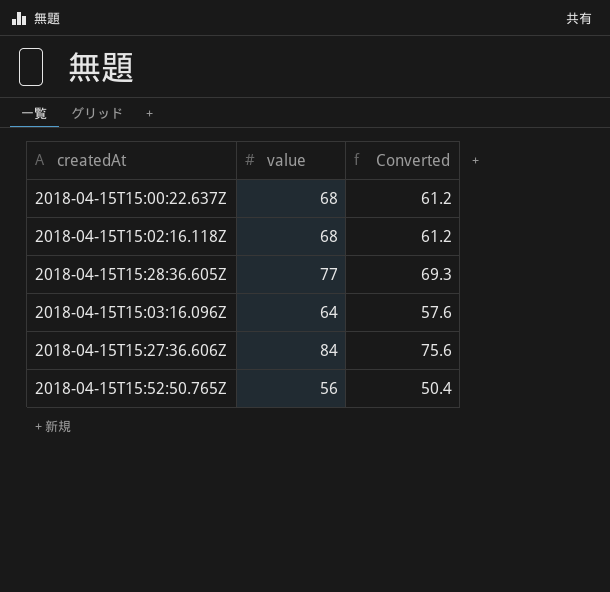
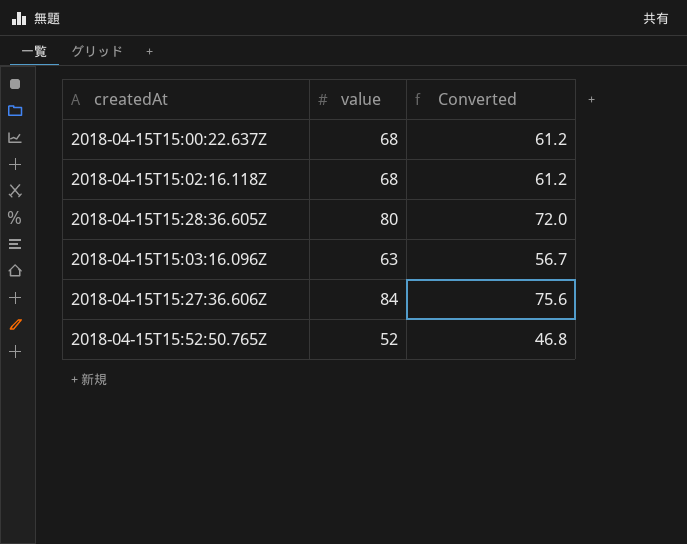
2018-04-15T15:28:36.605Z | value: 77 -> 80
2018-04-15T15:28:36.605Z | Converted: 69.3 -> 72.0
2018-04-15T15:03:16.096Z | value: 64 -> 63
2018-04-15T15:03:16.096Z | Converted: 57.6 -> 56.7
2018-04-15T15:52:50.765Z | value: 56 -> 52
2018-04-15T15:52:50.765Z | Converted: 50.4 -> 46.8

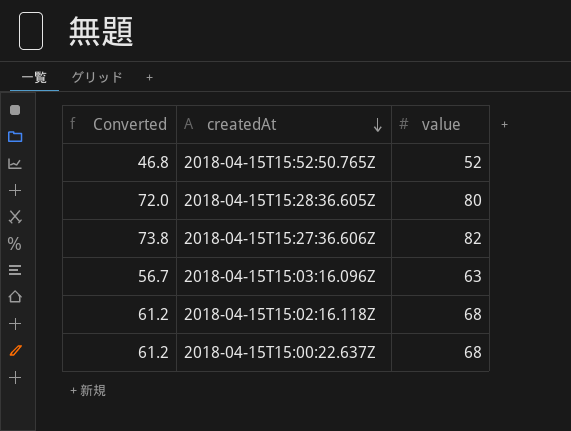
row order: none -> createdAt descending
column Converted | position: 3 -> 1
2018-04-15T15:27:36.606Z | Converted: 75.6 -> 73.8
2018-04-15T15:27:36.606Z | value: 84 -> 82

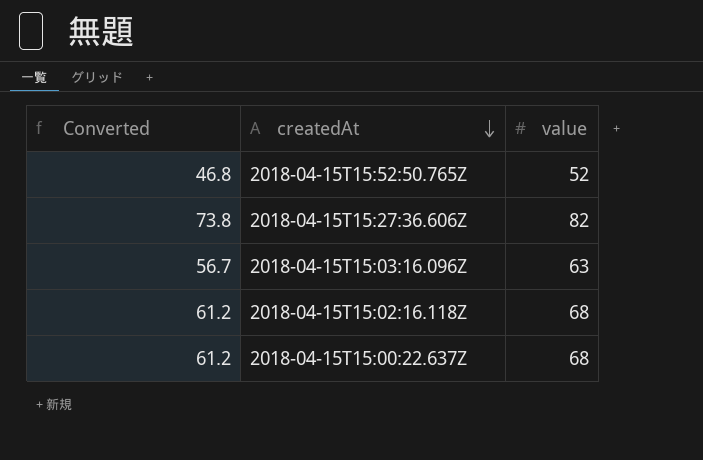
row 2018-04-15T15:28:36.605Z: 72.0 | 80 -> none

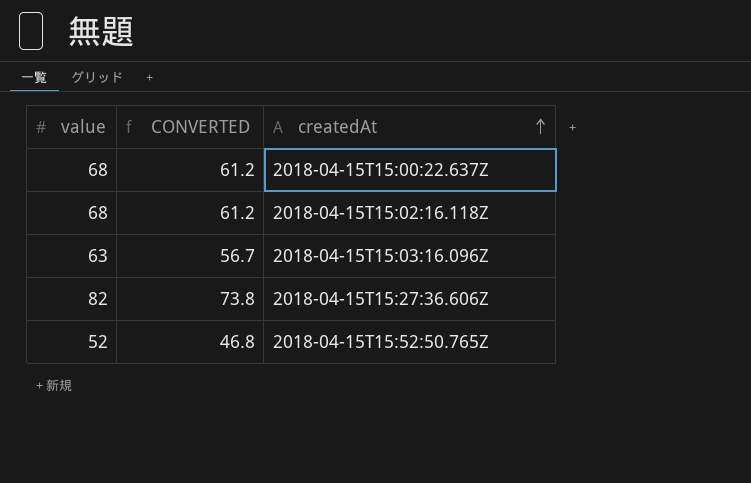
row order: createdAt descending -> createdAt ascending
column value | position: 3 -> 1
column name: Converted -> CONVERTED

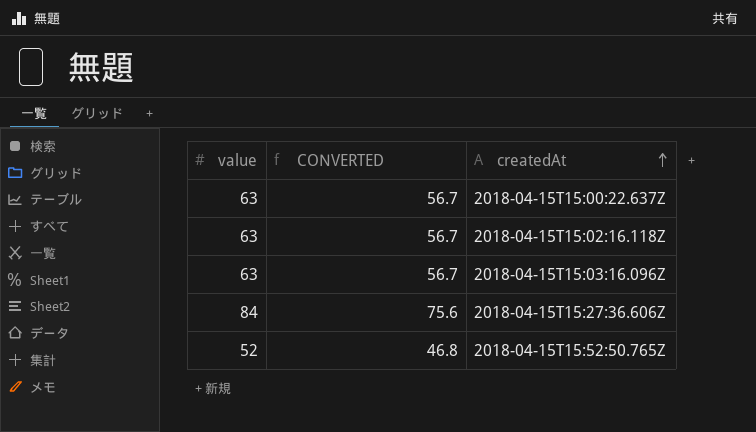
2018-04-15T15:00:22.637Z | value: 68 -> 63
2018-04-15T15:00:22.637Z | CONVERTED: 61.2 -> 56.7
2018-04-15T15:02:16.118Z | value: 68 -> 63
2018-04-15T15:02:16.118Z | CONVERTED: 61.2 -> 56.7
2018-04-15T15:27:36.606Z | value: 82 -> 84
2018-04-15T15:27:36.606Z | CONVERTED: 73.8 -> 75.6

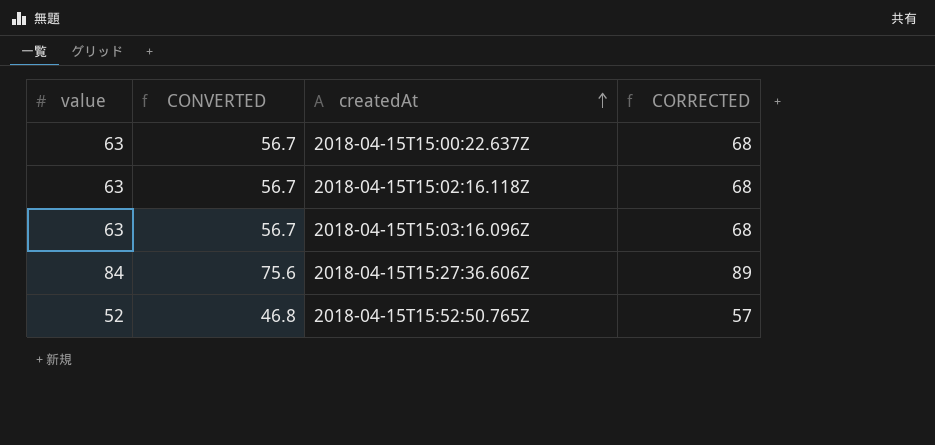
column CORRECTED | formula: none -> [value] + 5

